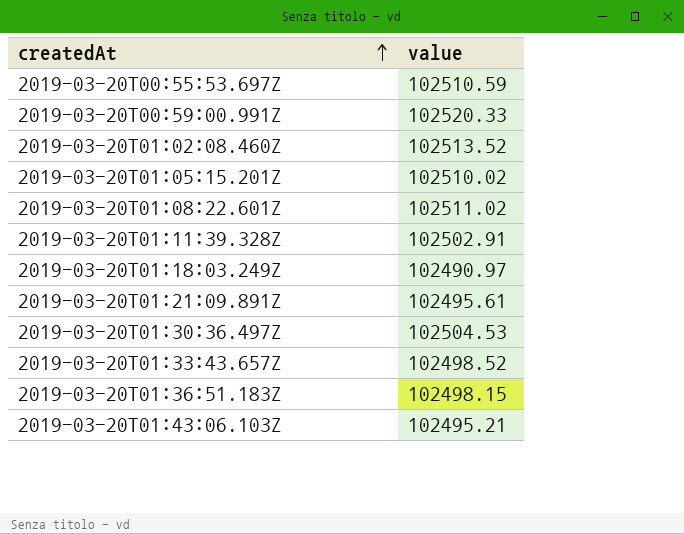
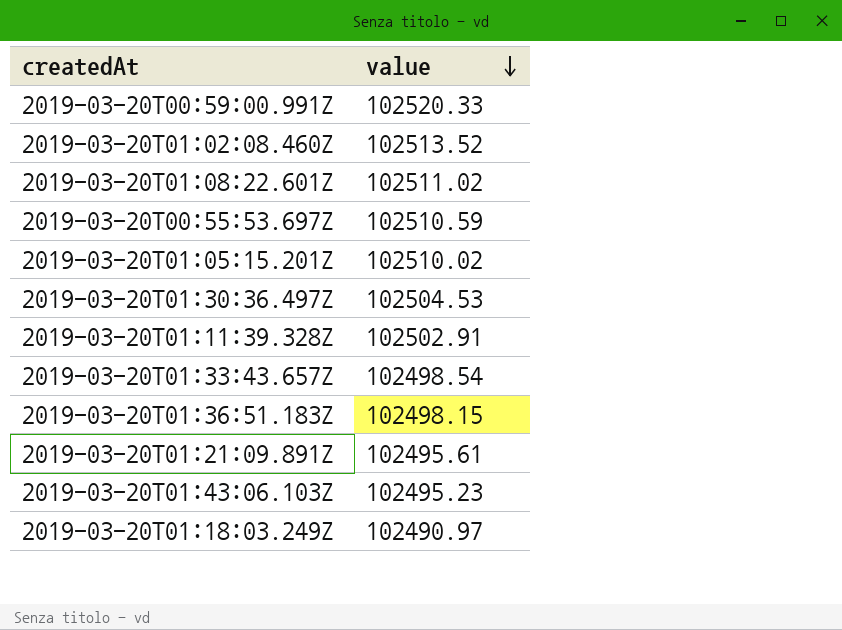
row order: createdAt ascending -> value descending
2019-03-20T01:33:43.657Z | value: 102498.52 -> 102498.54
2019-03-20T01:43:06.103Z | value: 102495.21 -> 102495.23

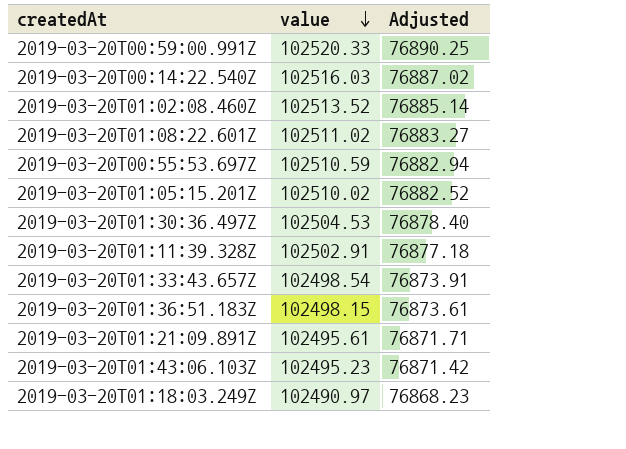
column Adjusted | formula: none -> [value] * 0.75
row 2019-03-20T00:14:22.540Z: none -> 102516.03 | 76887.02

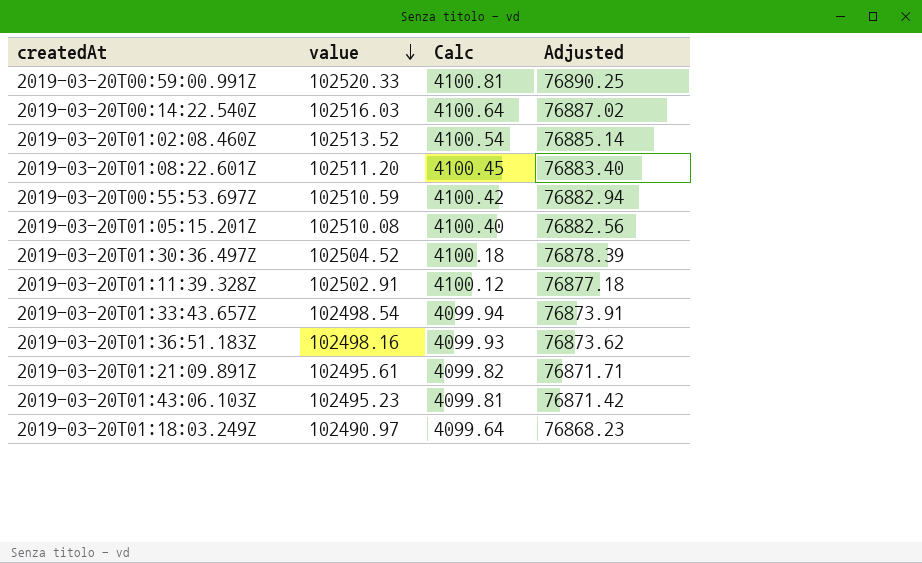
column Calc | formula: none -> [value] * 0.04
2019-03-20T01:08:22.601Z | value: 102511.02 -> 102511.20
2019-03-20T01:08:22.601Z | Adjusted: 76883.27 -> 76883.40
2019-03-20T01:05:15.201Z | value: 102510.02 -> 102510.08
2019-03-20T01:05:15.201Z | Adjusted: 76882.52 -> 76882.56
2019-03-20T01:30:36.497Z | value: 102504.53 -> 102504.52
2019-03-20T01:30:36.497Z | Adjusted: 76878.40 -> 76878.39
2019-03-20T01:36:51.183Z | value: 102498.15 -> 102498.16
2019-03-20T01:36:51.183Z | Adjusted: 76873.61 -> 76873.62

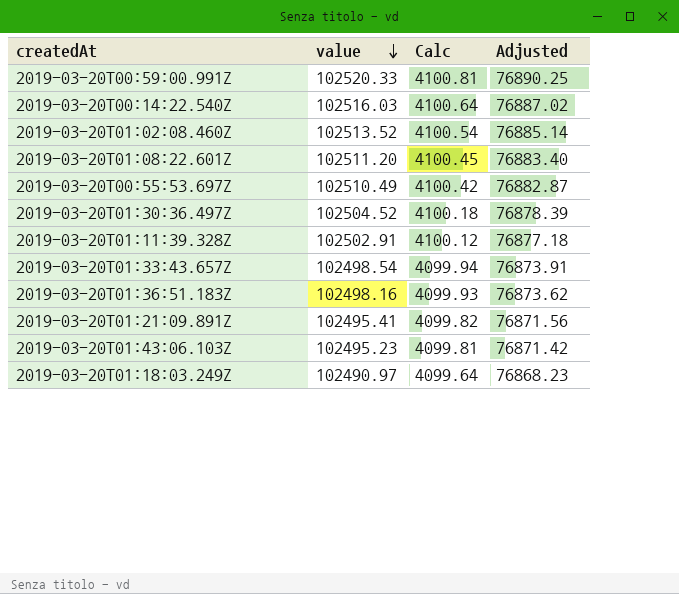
row 2019-03-20T01:05:15.201Z: 102510.08 | 4100.40 | 76882.56 -> none
2019-03-20T00:55:53.697Z | value: 102510.59 -> 102510.49
2019-03-20T00:55:53.697Z | Adjusted: 76882.94 -> 76882.87
2019-03-20T01:21:09.891Z | value: 102495.61 -> 102495.41
2019-03-20T01:21:09.891Z | Adjusted: 76871.71 -> 76871.56

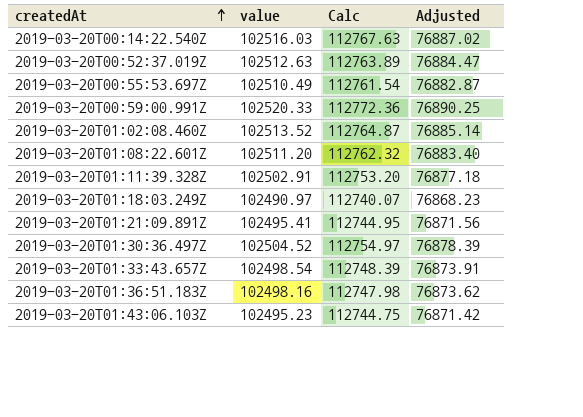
row order: value descending -> createdAt ascending
column Calc | formula: [value] * 0.04 -> [value] * 1.1
row 2019-03-20T00:52:37.019Z: none -> 102512.63 | 112763.89 | 76884.47

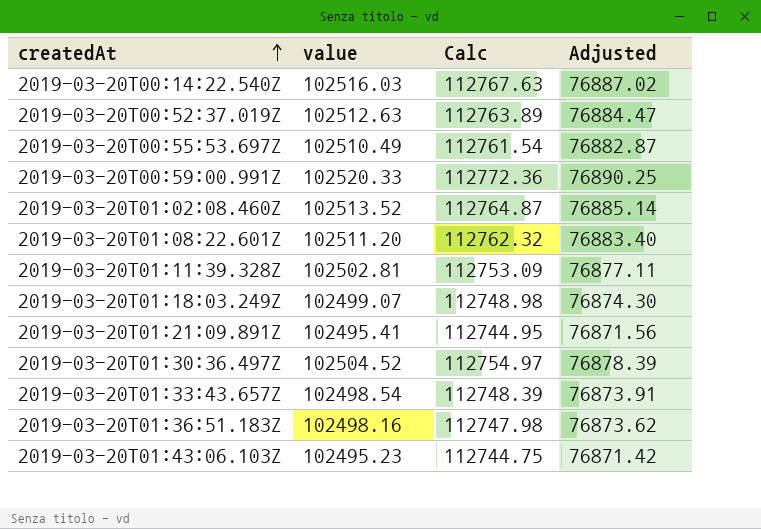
2019-03-20T01:11:39.328Z | value: 102502.91 -> 102502.81
2019-03-20T01:11:39.328Z | Calc: 112753.20 -> 112753.09
2019-03-20T01:11:39.328Z | Adjusted: 76877.18 -> 76877.11
2019-03-20T01:18:03.249Z | value: 102490.97 -> 102499.07
2019-03-20T01:18:03.249Z | Calc: 112740.07 -> 112748.98
2019-03-20T01:18:03.249Z | Adjusted: 76868.23 -> 76874.30

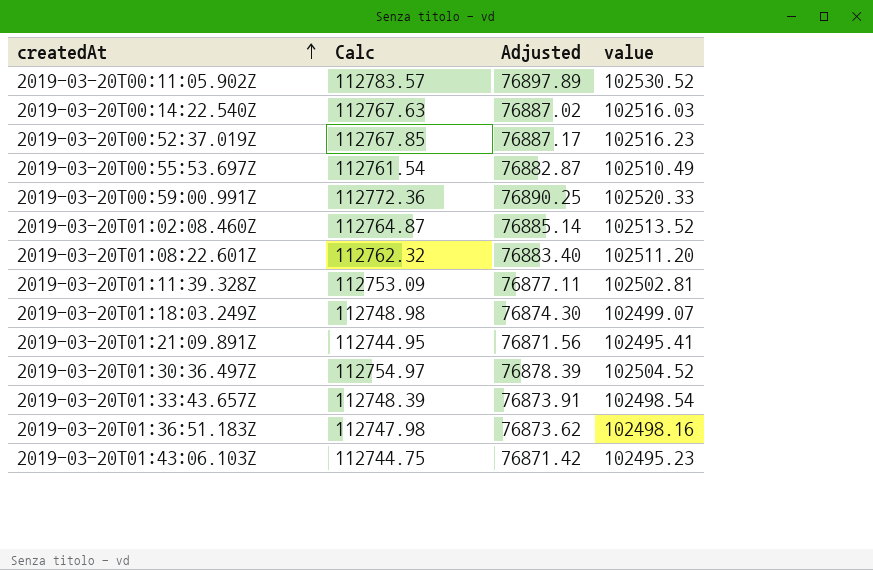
column value | position: 2 -> 4
row 2019-03-20T00:11:05.902Z: none -> 112783.57 | 76897.89 | 102530.52
2019-03-20T00:52:37.019Z | Calc: 112763.89 -> 112767.85
2019-03-20T00:52:37.019Z | Adjusted: 76884.47 -> 76887.17
2019-03-20T00:52:37.019Z | value: 102512.63 -> 102516.23

